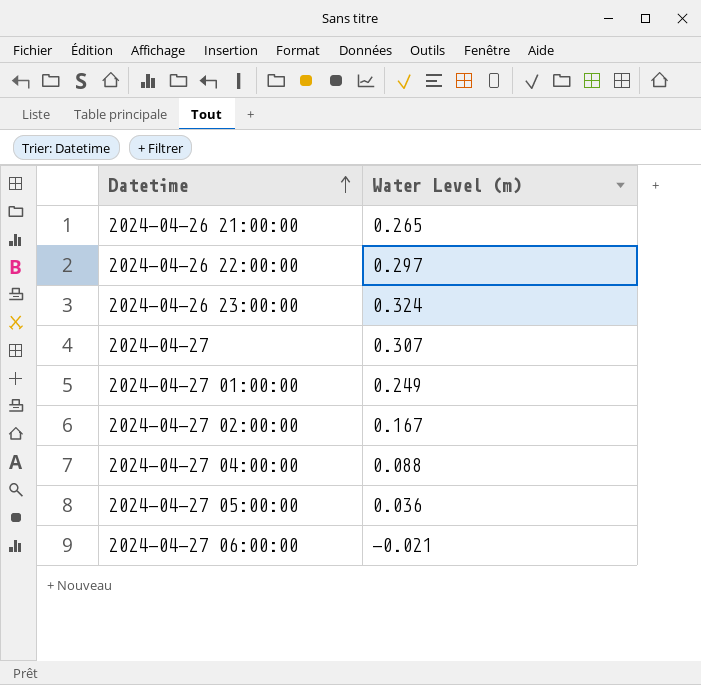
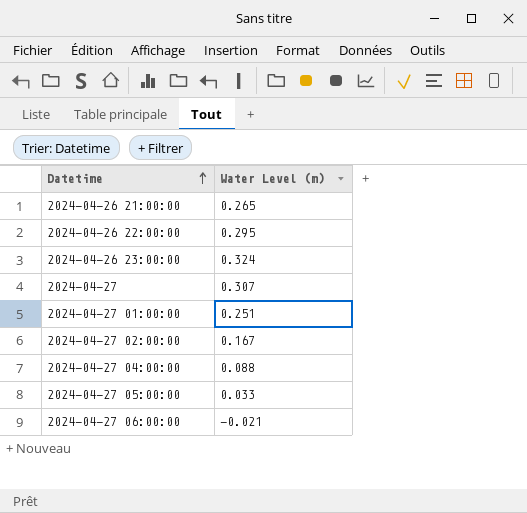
2024-04-26 22:00:00 | Water Level (m): 0.297 -> 0.295
2024-04-27 01:00:00 | Water Level (m): 0.249 -> 0.251
2024-04-27 05:00:00 | Water Level (m): 0.036 -> 0.033

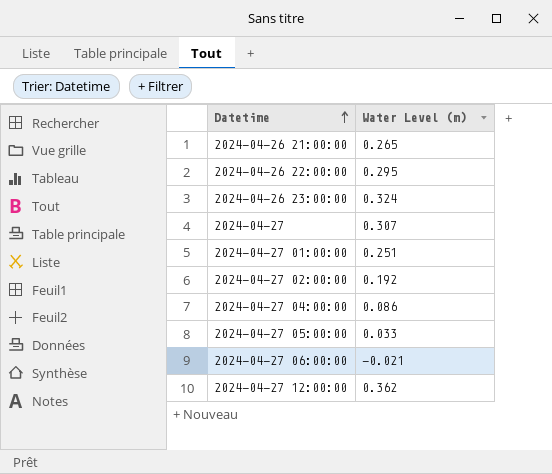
2024-04-27 02:00:00 | Water Level (m): 0.167 -> 0.192
2024-04-27 04:00:00 | Water Level (m): 0.088 -> 0.086
row 2024-04-27 12:00:00: none -> 0.362

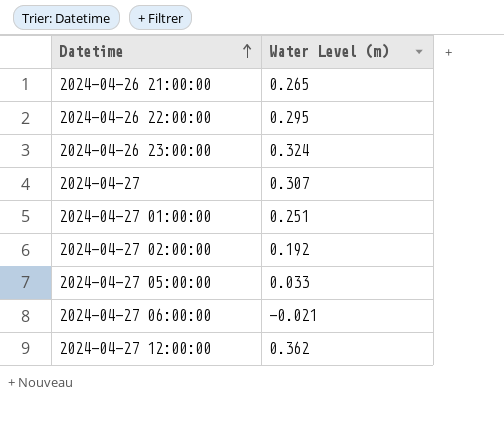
row 2024-04-27 04:00:00: 0.086 -> none

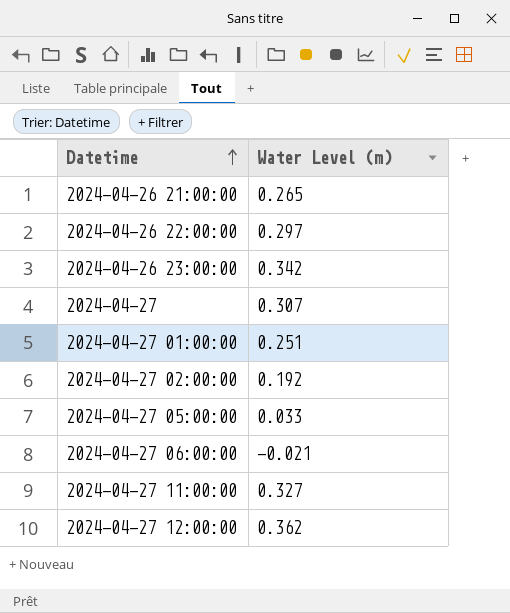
2024-04-26 22:00:00 | Water Level (m): 0.295 -> 0.297
2024-04-26 23:00:00 | Water Level (m): 0.324 -> 0.342
row 2024-04-27 11:00:00: none -> 0.327

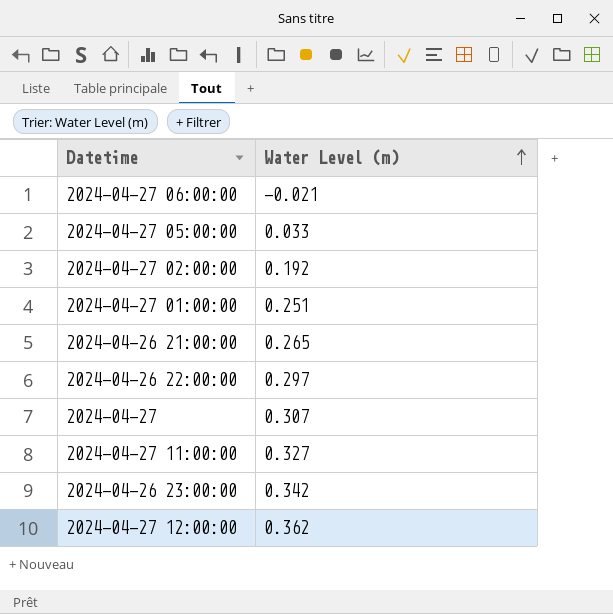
row order: Datetime ascending -> Water Level (m) ascending

